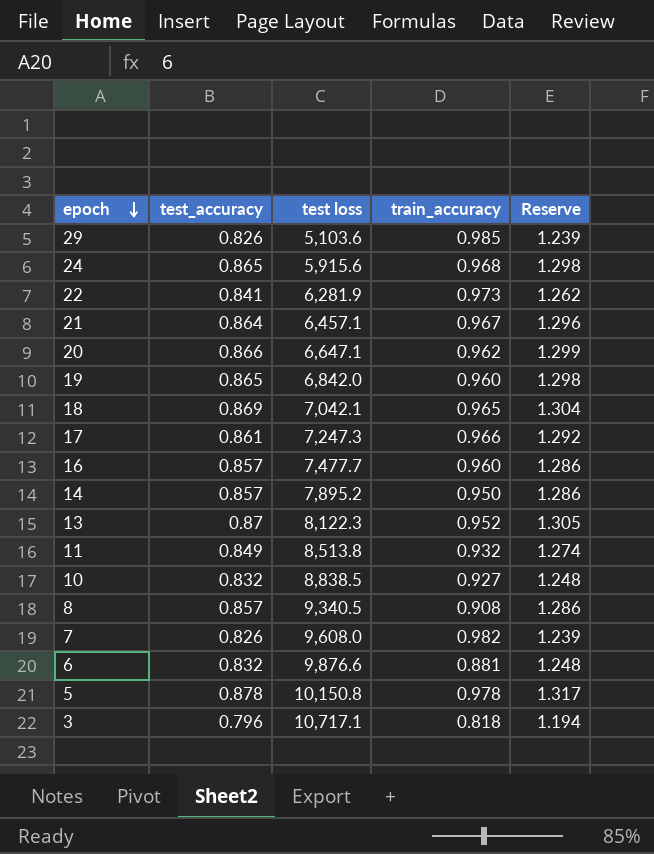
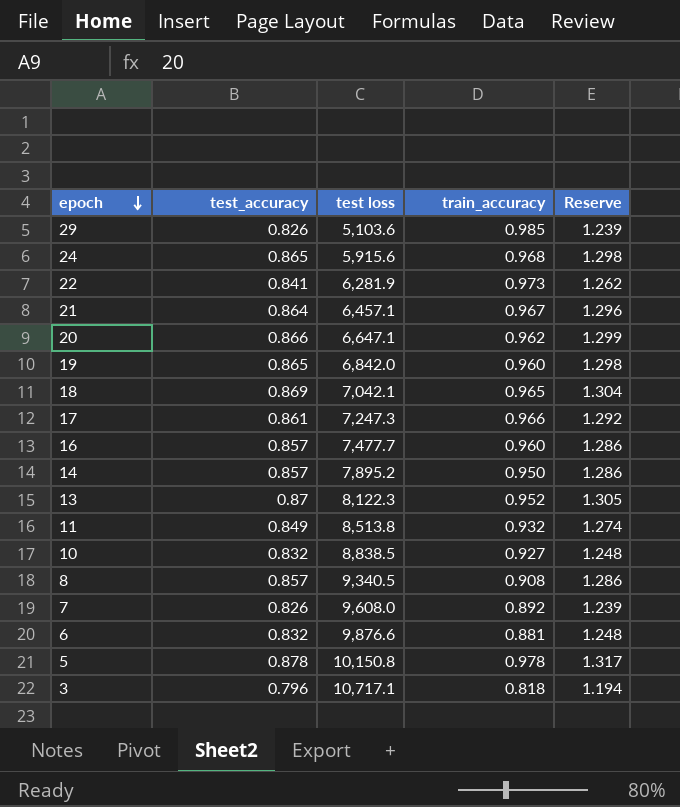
7 | train_accuracy: 0.982 -> 0.892

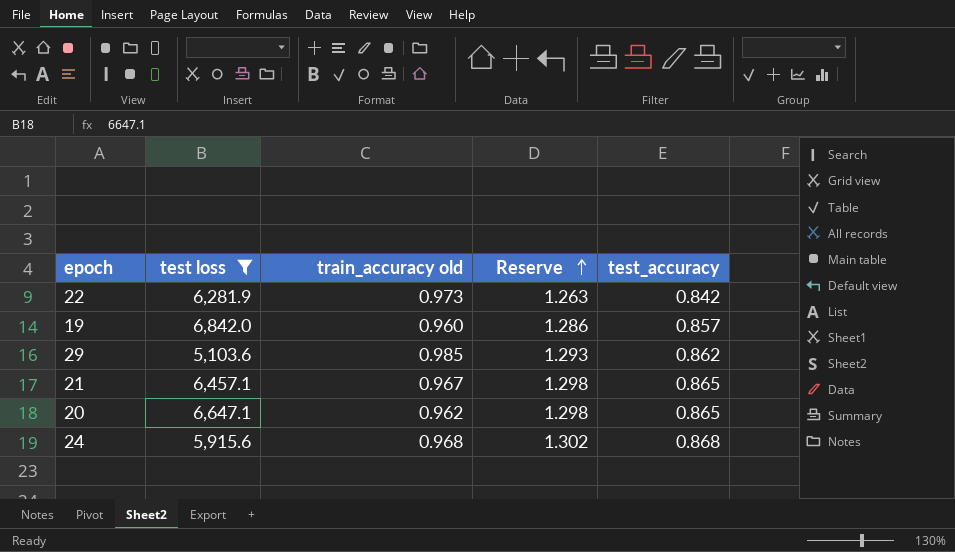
filter: none -> test loss <= 6,842.0
row order: epoch descending -> Reserve ascending
column name: train_accuracy -> train_accuracy old
column test_accuracy | position: 2 -> 5
22 | Reserve: 1.262 -> 1.263
22 | test_accuracy: 0.841 -> 0.842
19 | Reserve: 1.298 -> 1.286
19 | test_accuracy: 0.865 -> 0.857
29 | Reserve: 1.239 -> 1.293
29 | test_accuracy: 0.826 -> 0.862
21 | Reserve: 1.296 -> 1.298
21 | test_accuracy: 0.864 -> 0.865
20 | Reserve: 1.299 -> 1.298
20 | test_accuracy: 0.866 -> 0.865
24 | Reserve: 1.298 -> 1.302
24 | test_accuracy: 0.865 -> 0.868

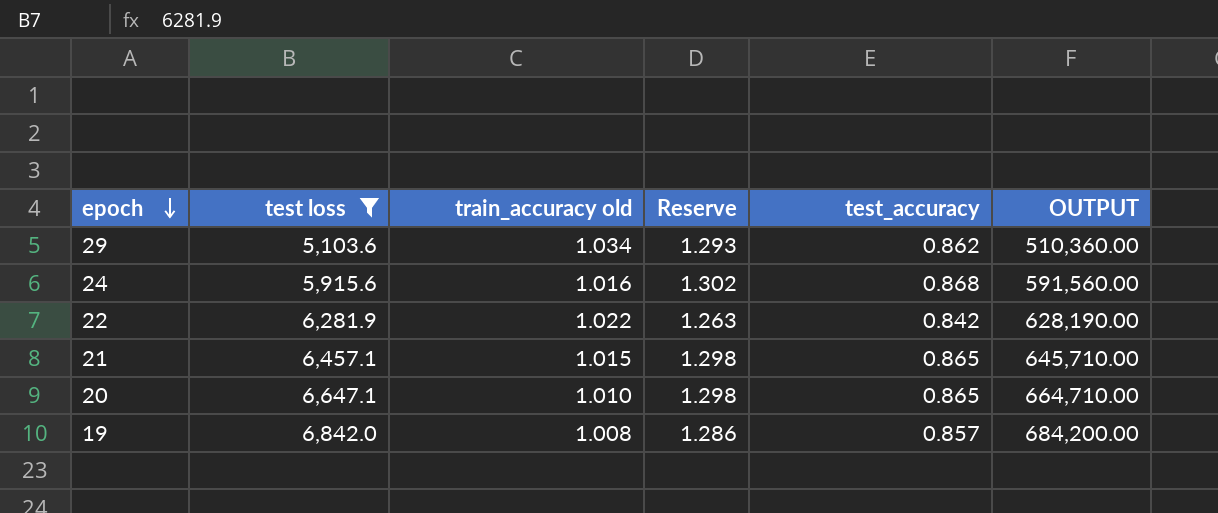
row order: Reserve ascending -> epoch descending
column OUTPUT | formula: none -> [test loss] * 100
29 | train_accuracy old: 0.985 -> 1.034
24 | train_accuracy old: 0.968 -> 1.016
22 | train_accuracy old: 0.973 -> 1.022
21 | train_accuracy old: 0.967 -> 1.015
20 | train_accuracy old: 0.962 -> 1.010
19 | train_accuracy old: 0.960 -> 1.008

